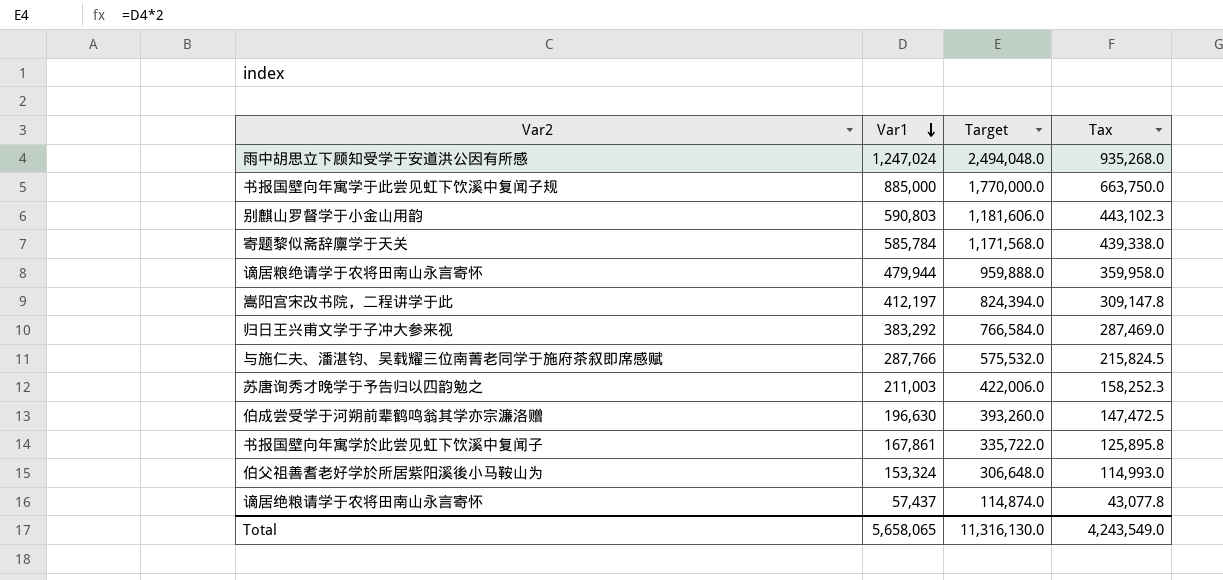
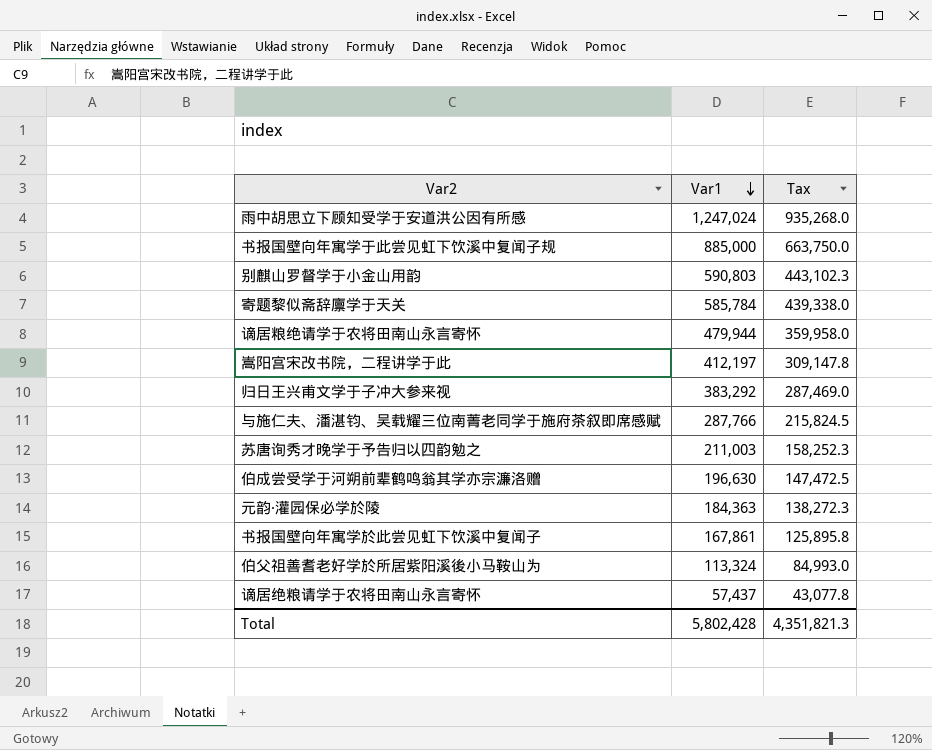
column Target | formula: [Var1] * 2 -> none
row 元韵·灌园保必学於陵: none -> 184,363 | 138,272.3
伯父祖善耆老好学於所居紫阳溪後小马鞍山为 | Var1: 153,324 -> 113,324
伯父祖善耆老好学於所居紫阳溪後小马鞍山为 | Tax: 114,993.0 -> 84,993.0
Total | Var1: 5,658,065 -> 5,802,428
Total | Tax: 4,243,549.0 -> 4,351,821.3

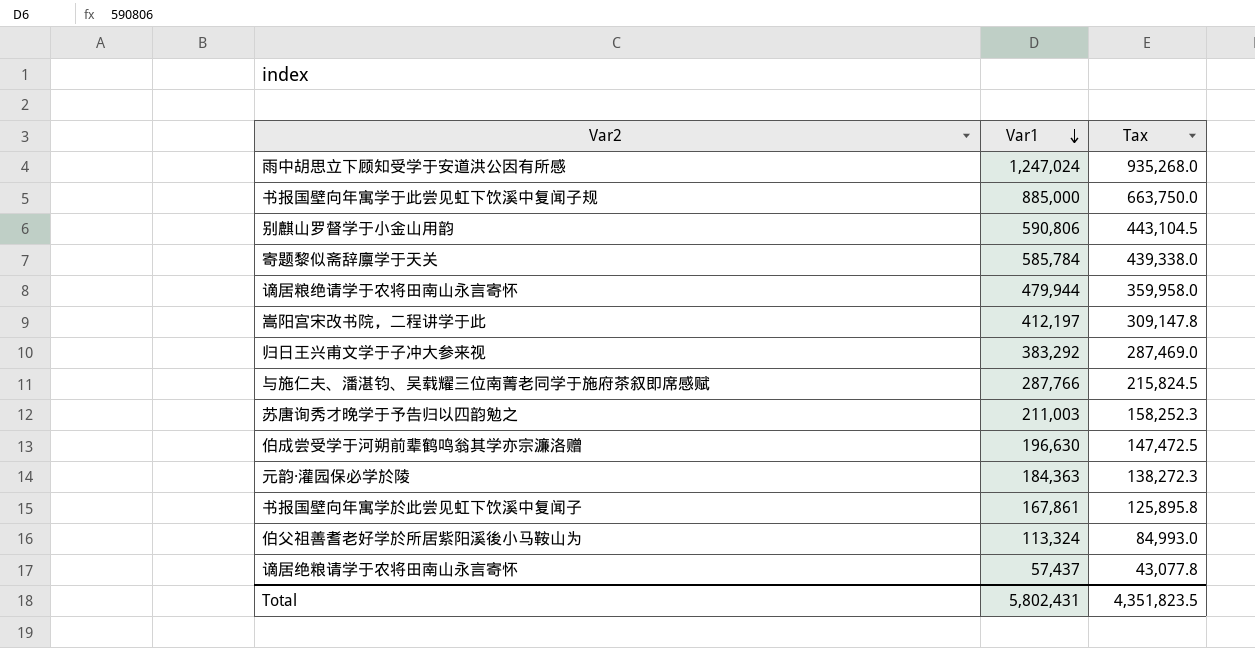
别麒山罗督学于小金山用韵 | Var1: 590,803 -> 590,806
别麒山罗督学于小金山用韵 | Tax: 443,102.3 -> 443,104.5
Total | Var1: 5,802,428 -> 5,802,431
Total | Tax: 4,351,821.3 -> 4,351,823.5

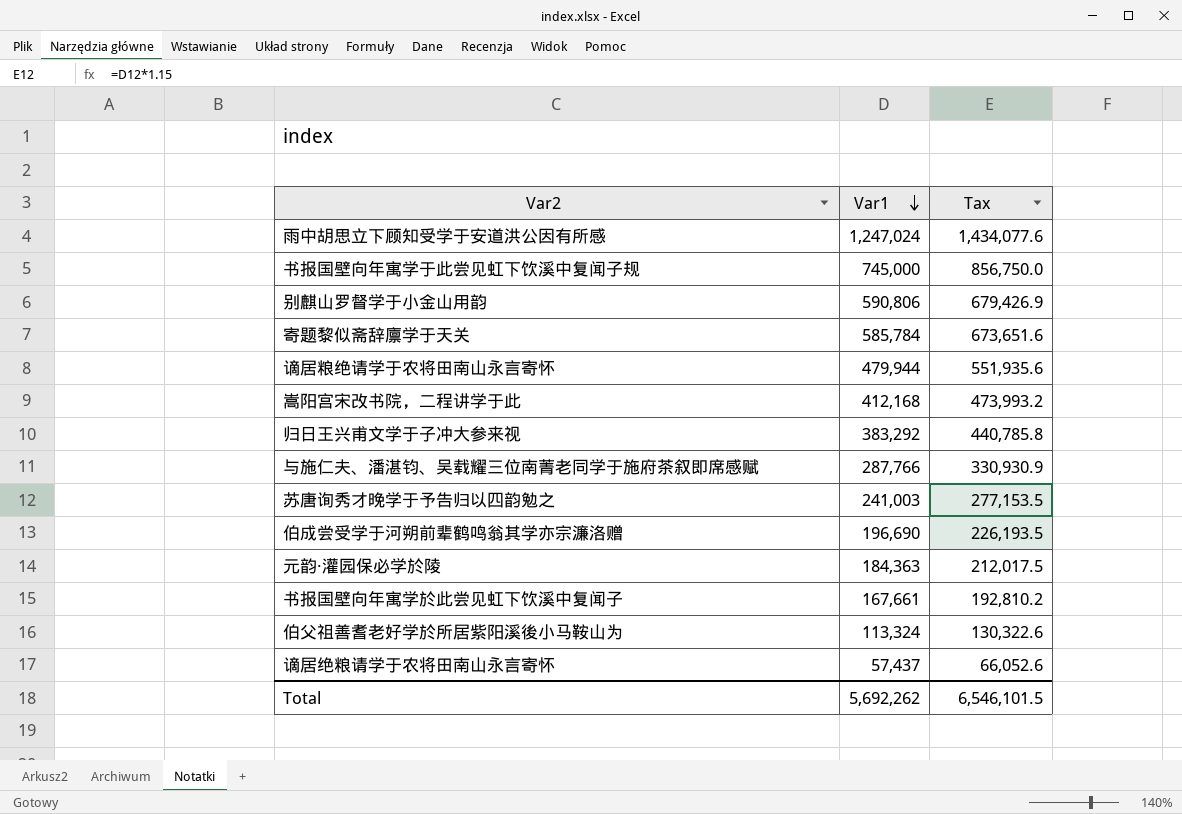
column Tax | formula: [Var1] * 0.75 -> [Var1] * 1.15
书报国壁向年寓学于此尝见虹下饮溪中复闻子规 | Var1: 885,000 -> 745,000
嵩阳宫宋改书院，二程讲学于此 | Var1: 412,197 -> 412,168
苏唐询秀才晚学于予告归以四韵勉之 | Var1: 211,003 -> 241,003
伯成尝受学于河朔前辈鹤鸣翁其学亦宗濂洛赠 | Var1: 196,630 -> 196,690
书报国壁向年寓学於此尝见虹下饮溪中复闻子 | Var1: 167,861 -> 167,661
Total | Var1: 5,802,431 -> 5,692,262
Total | Tax: 4,351,823.5 -> 6,546,101.5

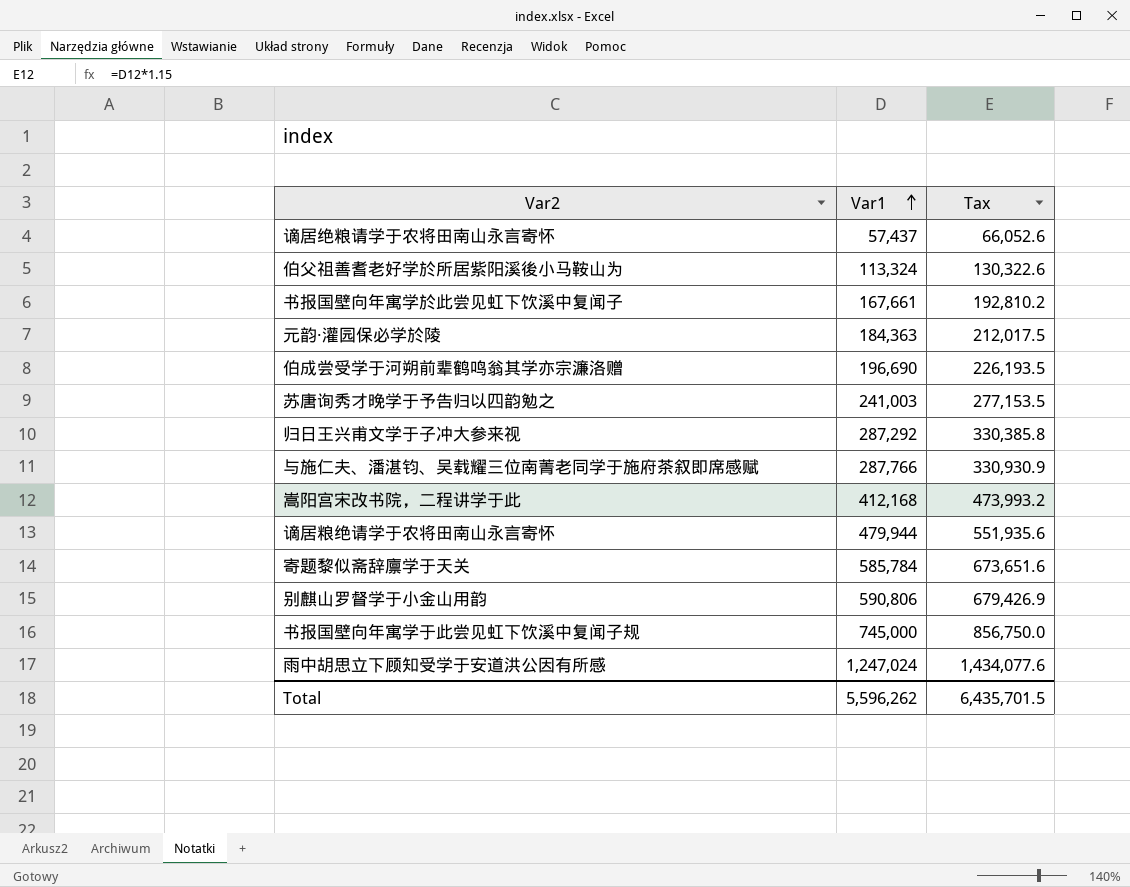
row order: Var1 descending -> Var1 ascending
归日王兴甫文学于子冲大参来视 | Var1: 383,292 -> 287,292
归日王兴甫文学于子冲大参来视 | Tax: 440,785.8 -> 330,385.8
Total | Var1: 5,692,262 -> 5,596,262
Total | Tax: 6,546,101.5 -> 6,435,701.5

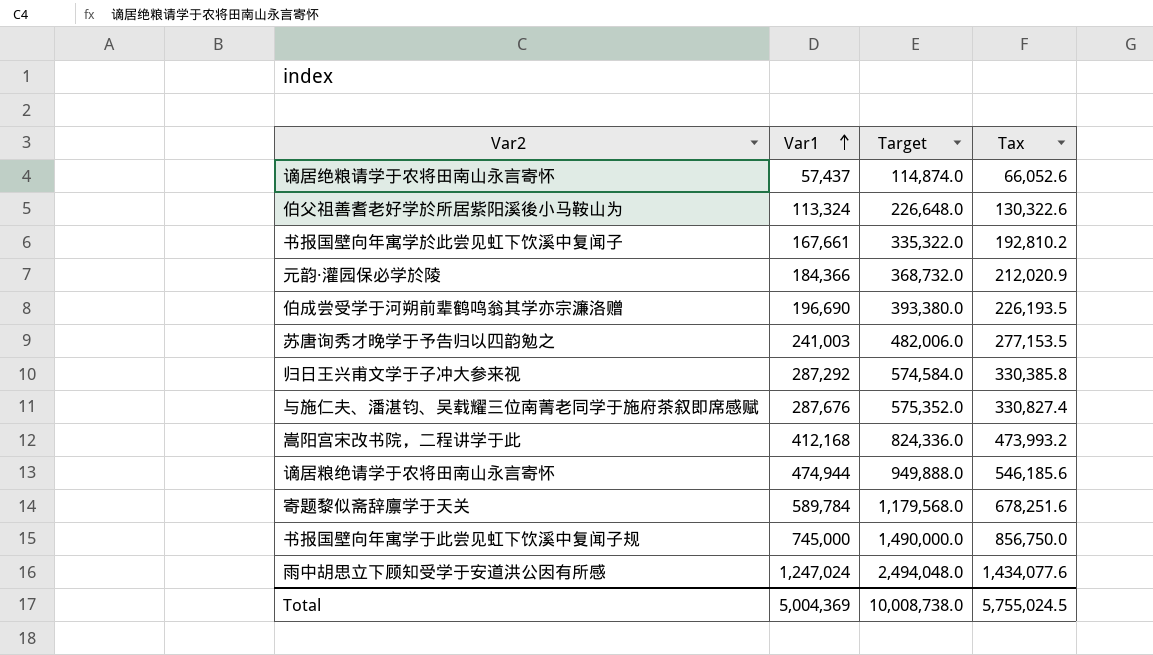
column Target | formula: none -> [Var1] * 2
row 别麒山罗督学于小金山用韵: 590,806 | 679,426.9 -> none
元韵·灌园保必学於陵 | Var1: 184,363 -> 184,366
元韵·灌园保必学於陵 | Tax: 212,017.5 -> 212,020.9
与施仁夫、潘湛钧、吴载耀三位南菁老同学于施府茶叙即席感赋 | Var1: 287,766 -> 287,676
与施仁夫、潘湛钧、吴载耀三位南菁老同学于施府茶叙即席感赋 | Tax: 330,930.9 -> 330,827.4
谪居粮绝请学于农将田南山永言寄怀 | Var1: 479,944 -> 474,944
谪居粮绝请学于农将田南山永言寄怀 | Tax: 551,935.6 -> 546,185.6
寄题黎似斋辞廪学于天关 | Var1: 585,784 -> 589,784
寄题黎似斋辞廪学于天关 | Tax: 673,651.6 -> 678,251.6
Total | Var1: 5,596,262 -> 5,004,369
Total | Tax: 6,435,701.5 -> 5,755,024.5

